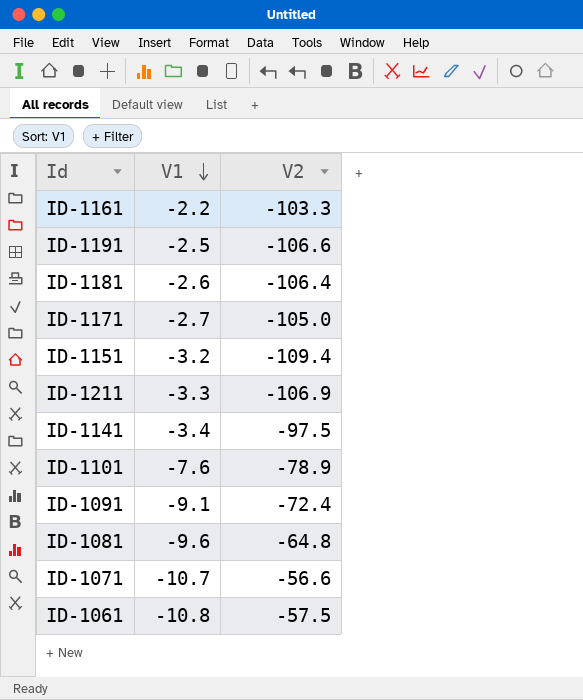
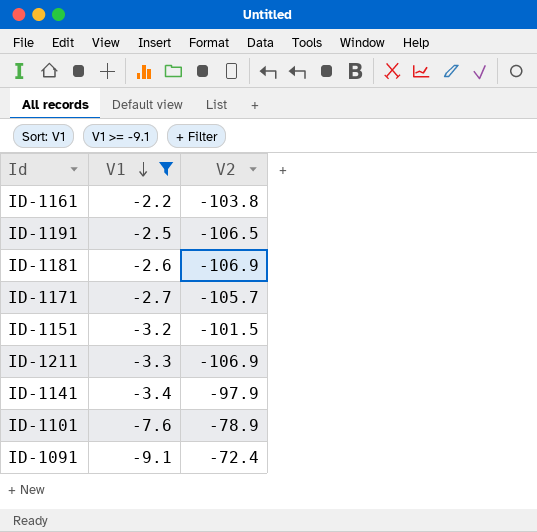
filter: none -> V1 >= -9.1
ID-1161 | V2: -103.3 -> -103.8
ID-1191 | V2: -106.6 -> -106.5
ID-1181 | V2: -106.4 -> -106.9
ID-1171 | V2: -105.0 -> -105.7
ID-1151 | V2: -109.4 -> -101.5
ID-1141 | V2: -97.5 -> -97.9

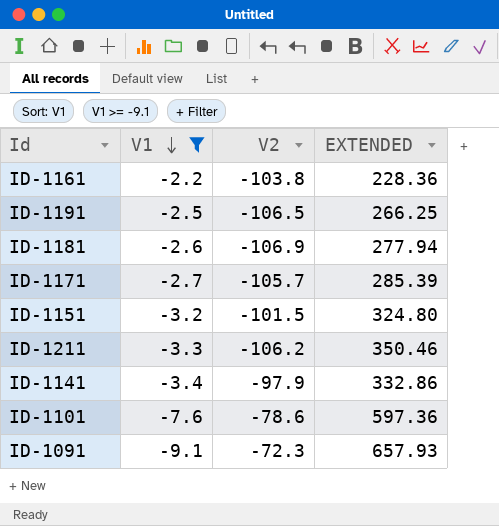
column EXTENDED | formula: none -> [V1] * [V2]
ID-1211 | V2: -106.9 -> -106.2
ID-1101 | V2: -78.9 -> -78.6
ID-1091 | V2: -72.4 -> -72.3

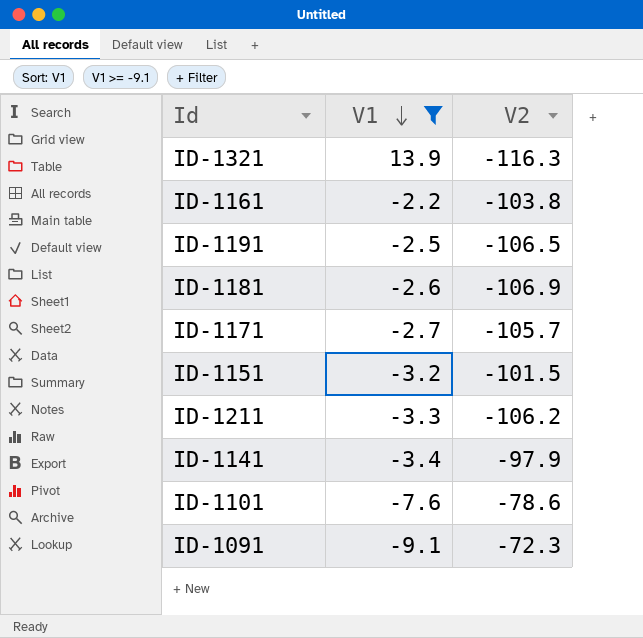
column EXTENDED | formula: [V1] * [V2] -> none
row ID-1321: none -> 13.9 | -116.3

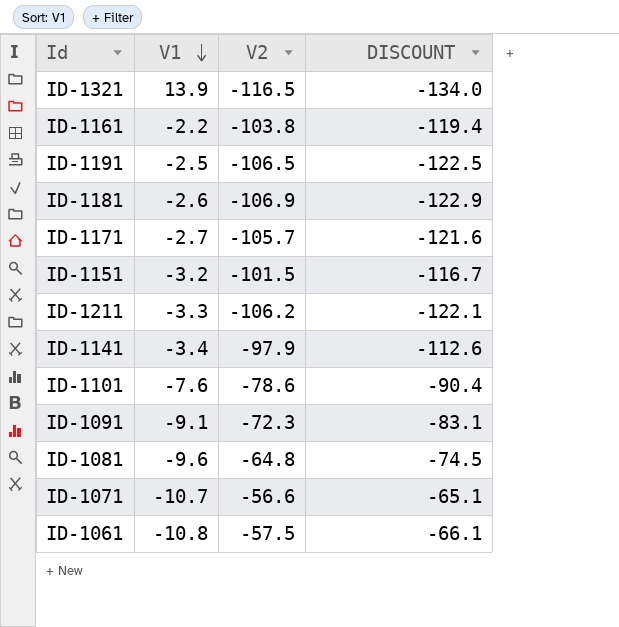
filter: V1 >= -9.1 -> none
column DISCOUNT | formula: none -> [V2] * 1.15
ID-1321 | V2: -116.3 -> -116.5

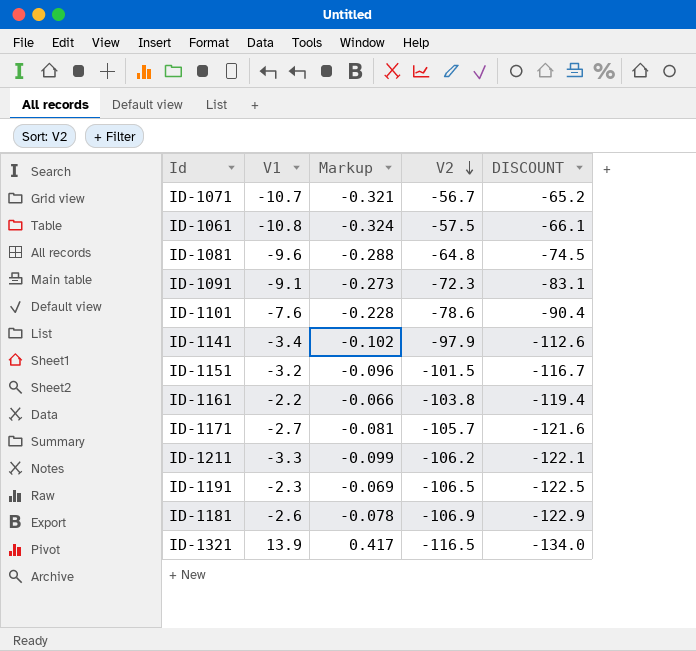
row order: V1 descending -> V2 descending
column Markup | formula: none -> [V1] * 0.03
ID-1071 | V2: -56.6 -> -56.7
ID-1071 | DISCOUNT: -65.1 -> -65.2
ID-1191 | V1: -2.5 -> -2.3

